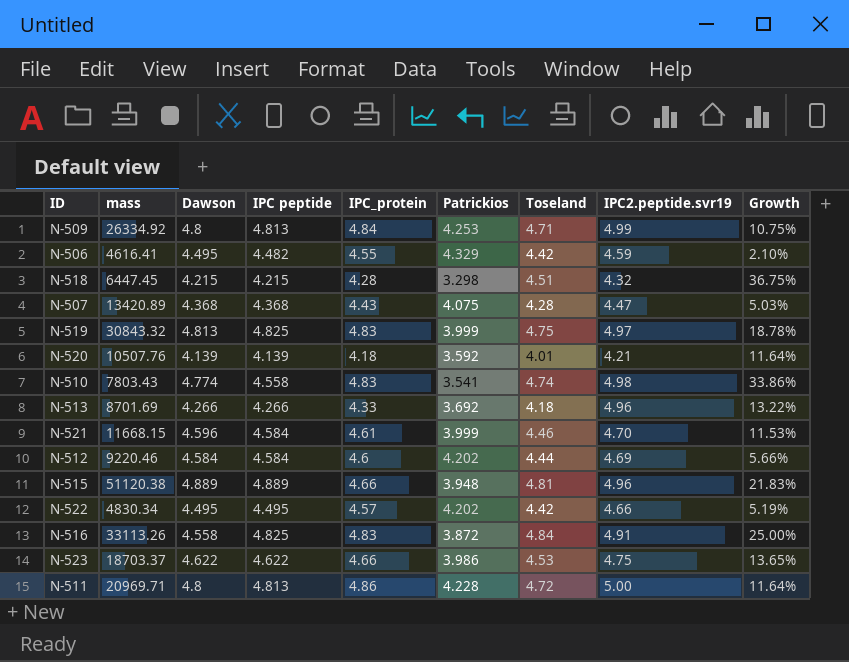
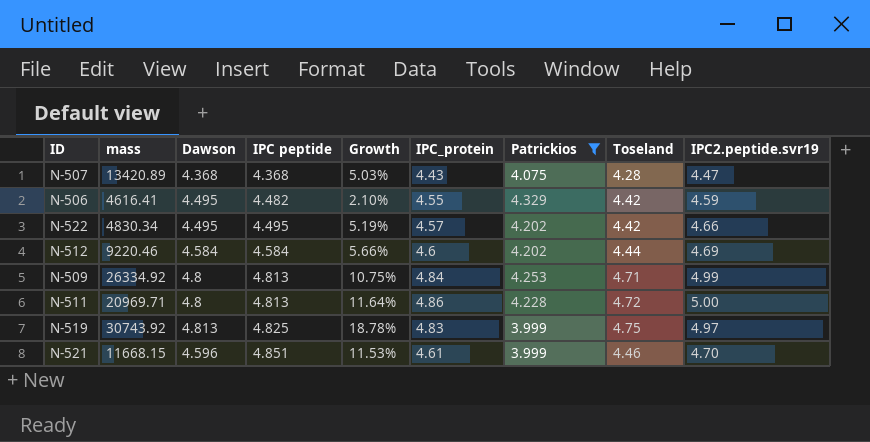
filter: none -> Patrickios >= 3.999
row order: none -> IPC peptide ascending
column Growth | position: 9 -> 5
N-519 | mass: 30843.32 -> 30743.92
N-521 | IPC peptide: 4.584 -> 4.851

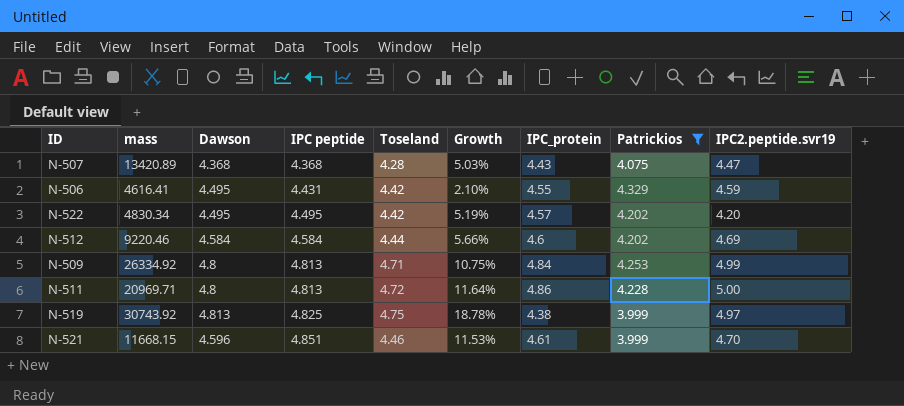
column Toseland | position: 8 -> 5
N-506 | IPC peptide: 4.482 -> 4.431
N-522 | IPC2.peptide.svr19: 4.66 -> 4.20
N-519 | IPC_protein: 4.83 -> 4.38

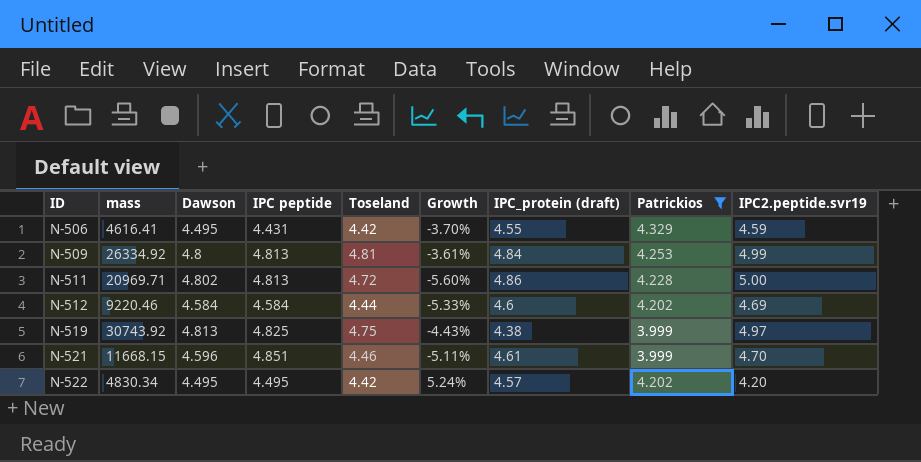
row order: IPC peptide ascending -> ID ascending
column Growth | formula: ([Toseland] - [Patrickios]) / [Patrickios] -> ([Toseland] - [IPC2.peptide.svr19]) / [IPC2.peptide.svr19]
column name: IPC_protein -> IPC_protein (draft)
row N-507: 13420.89 | 4.368 | 4.368 | 4.28 | 5.03% | 4.43 | 4.075 | 4.47 -> none
N-509 | Toseland: 4.71 -> 4.81
N-511 | Dawson: 4.8 -> 4.802

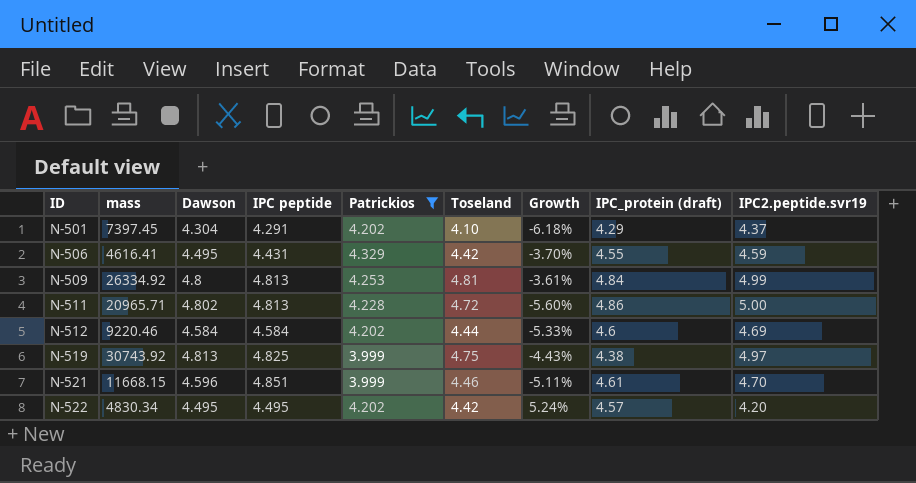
column Patrickios | position: 8 -> 5
row N-501: none -> 7397.45 | 4.304 | 4.291 | 4.202 | 4.10 | -6.18% | 4.29 | 4.37
N-511 | mass: 20969.71 -> 20965.71

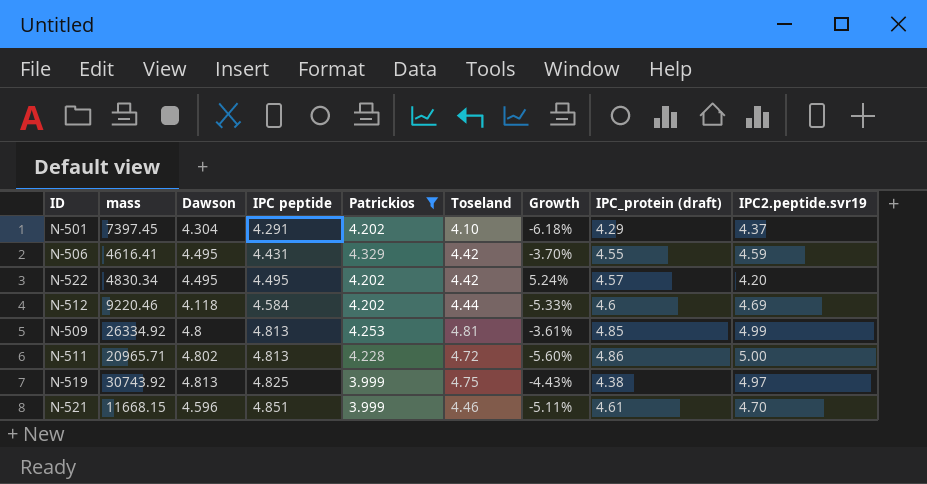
row order: ID ascending -> IPC peptide ascending
N-512 | Dawson: 4.584 -> 4.118
N-509 | IPC_protein (draft): 4.84 -> 4.85

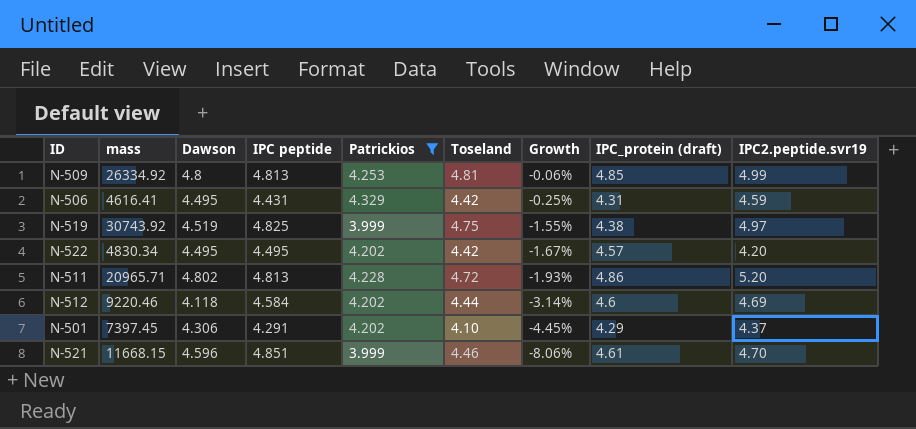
row order: IPC peptide ascending -> Growth descending
column Growth | formula: ([Toseland] - [IPC2.peptide.svr19]) / [IPC2.peptide.svr19] -> ([Toseland] - [IPC peptide]) / [IPC peptide]
N-506 | IPC_protein (draft): 4.55 -> 4.31
N-519 | Dawson: 4.813 -> 4.519
N-511 | IPC2.peptide.svr19: 5.00 -> 5.20
N-501 | Dawson: 4.304 -> 4.306

